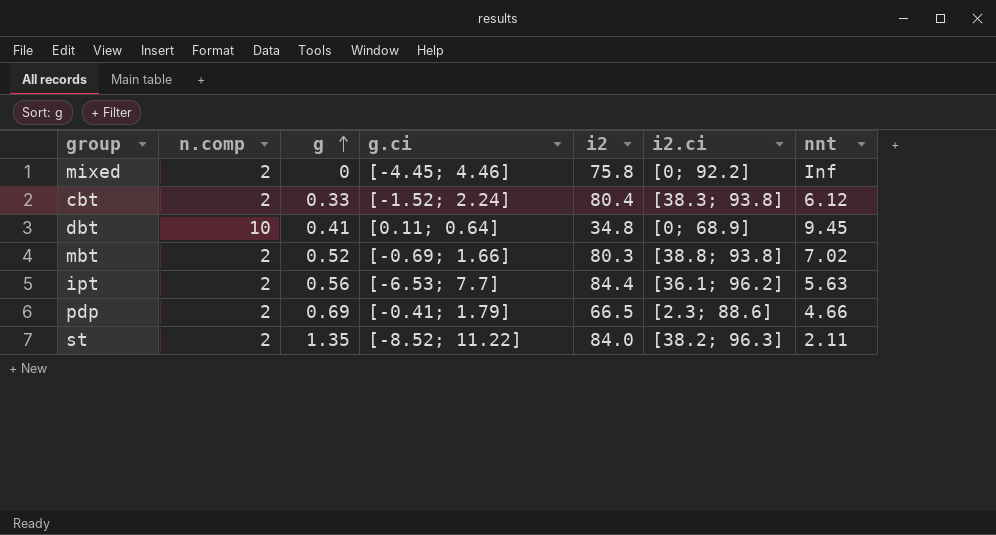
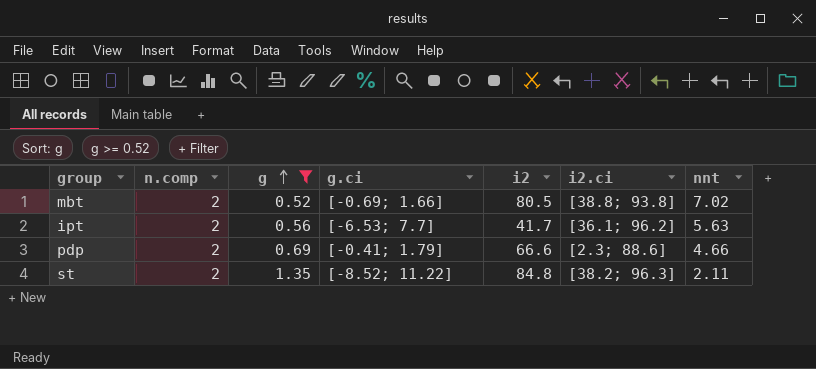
filter: none -> g >= 0.52
mbt | i2: 80.3 -> 80.5
ipt | i2: 84.4 -> 41.7
pdp | i2: 66.5 -> 66.6
st | i2: 84.0 -> 84.8

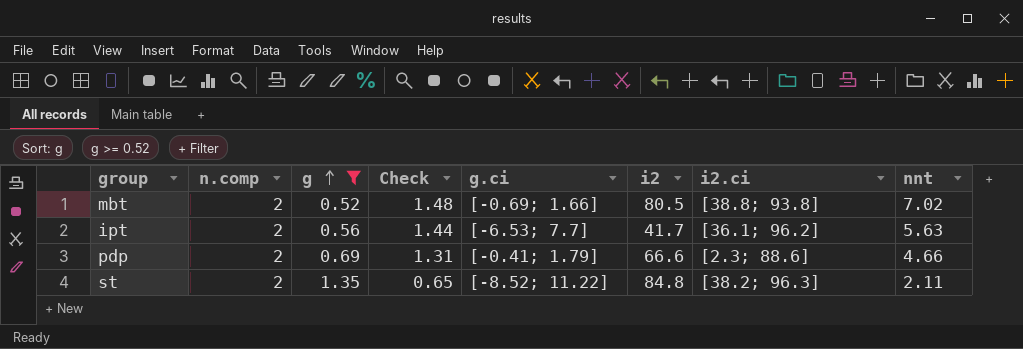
column Check | formula: none -> [n.comp] - [g]

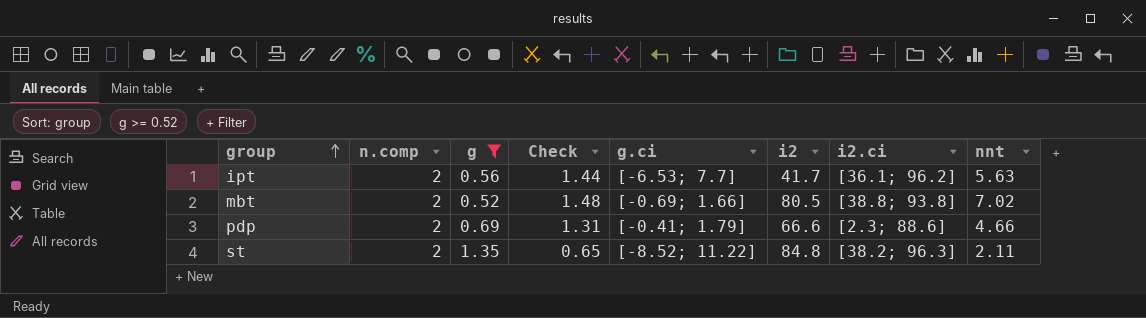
row order: g ascending -> group ascending

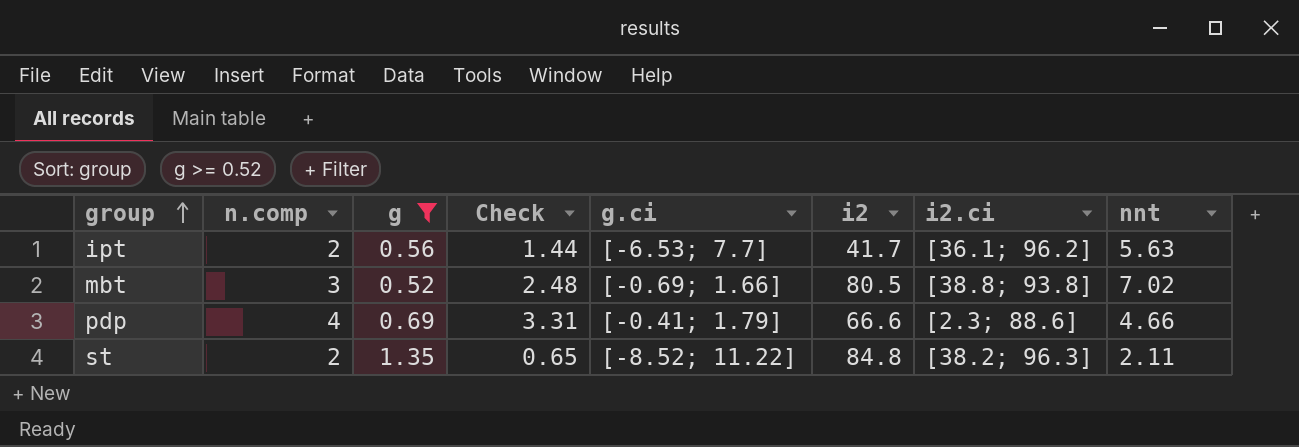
mbt | n.comp: 2 -> 3
mbt | Check: 1.48 -> 2.48
pdp | n.comp: 2 -> 4
pdp | Check: 1.31 -> 3.31

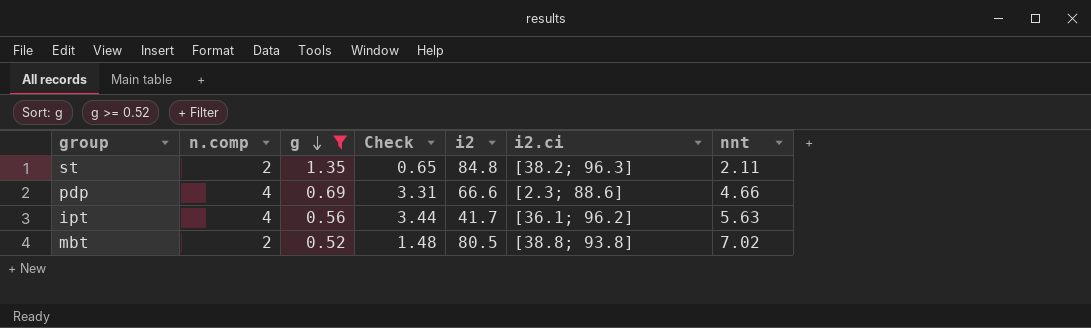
row order: group ascending -> g descending
column g.ci | position: 5 -> none
ipt | n.comp: 2 -> 4
ipt | Check: 1.44 -> 3.44
mbt | n.comp: 3 -> 2
mbt | Check: 2.48 -> 1.48

